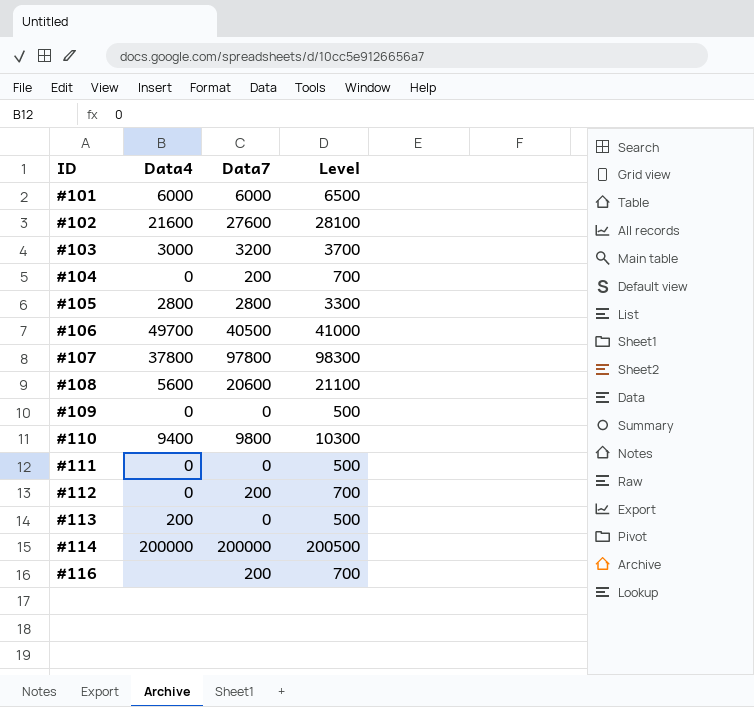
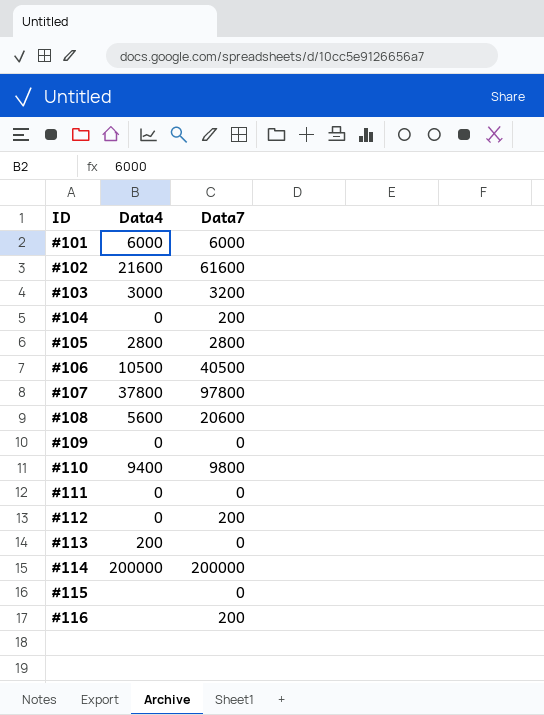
column Level | formula: [Data7] + 500 -> none
#102 | Data7: 27600 -> 61600
#106 | Data4: 49700 -> 10500
row #115: none -> none | 0

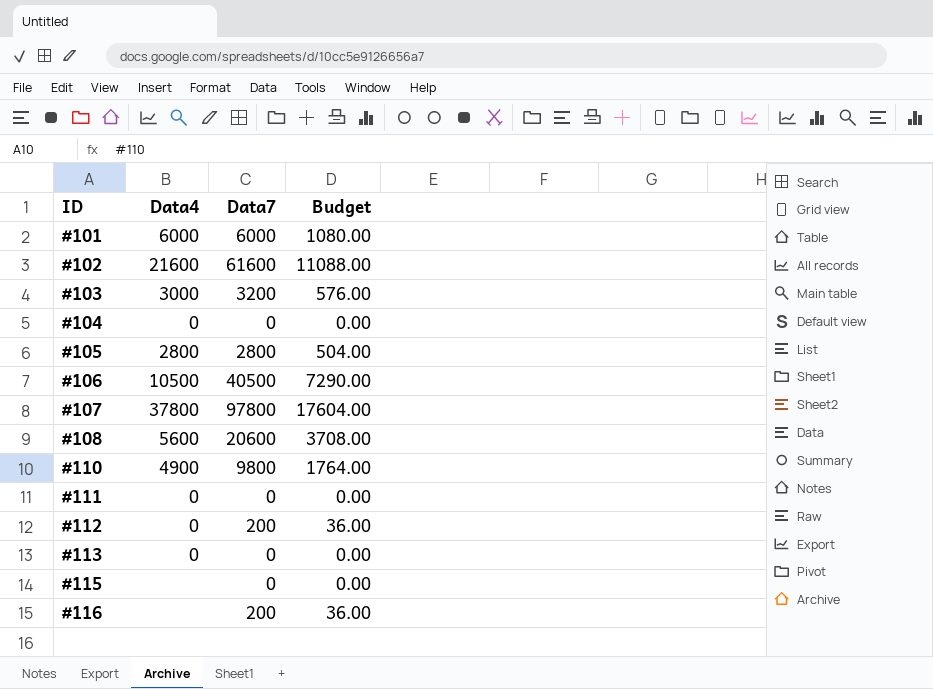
column Budget | formula: none -> [Data7] * 0.18
row #109: 0 | 0 -> none
row #114: 200000 | 200000 -> none
#104 | Data7: 200 -> 0
#110 | Data4: 9400 -> 4900
#113 | Data4: 200 -> 0

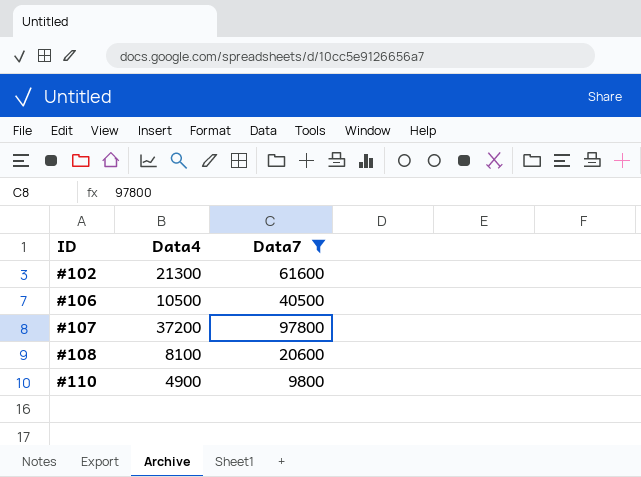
filter: none -> Data7 >= 9800
column Budget | formula: [Data7] * 0.18 -> none
#102 | Data4: 21600 -> 21300
#107 | Data4: 37800 -> 37200
#108 | Data4: 5600 -> 8100

